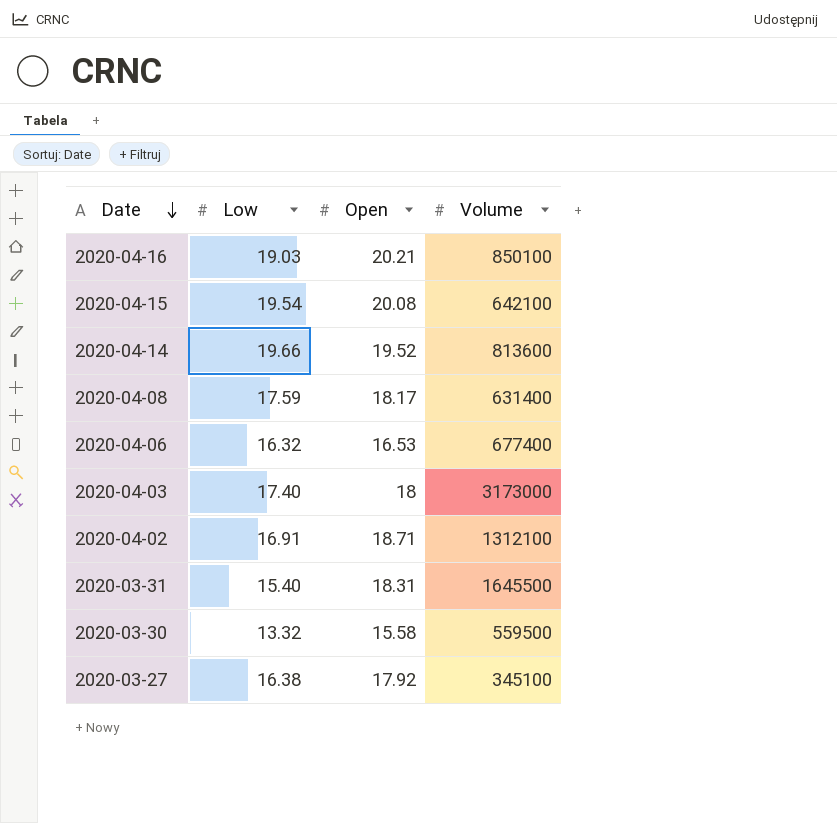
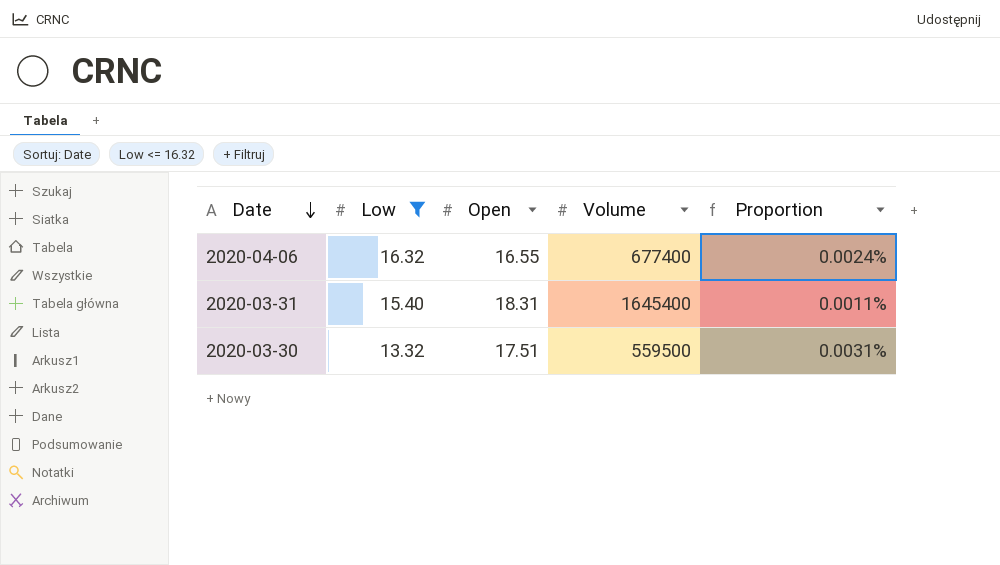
filter: none -> Low <= 16.32
column Proportion | formula: none -> [Open] / [Volume]
2020-04-06 | Open: 16.53 -> 16.55
2020-03-31 | Volume: 1645500 -> 1645400
2020-03-30 | Open: 15.58 -> 17.51

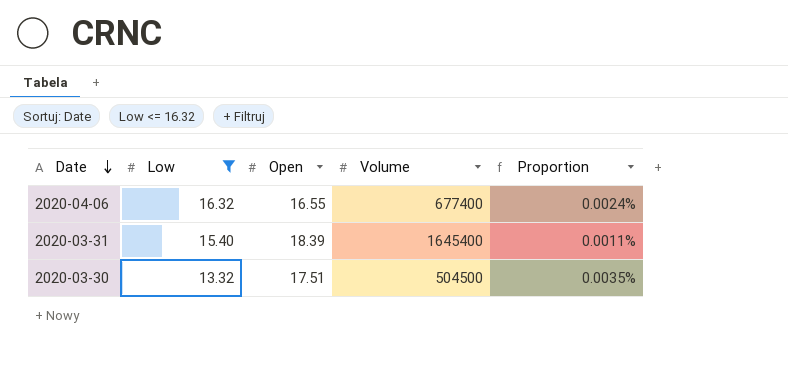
2020-03-31 | Open: 18.31 -> 18.39
2020-03-30 | Volume: 559500 -> 504500
2020-03-30 | Proportion: 0.0031% -> 0.0035%

